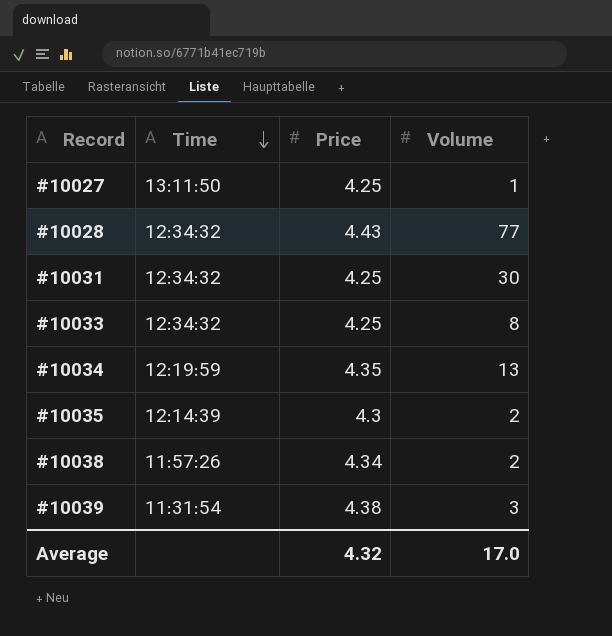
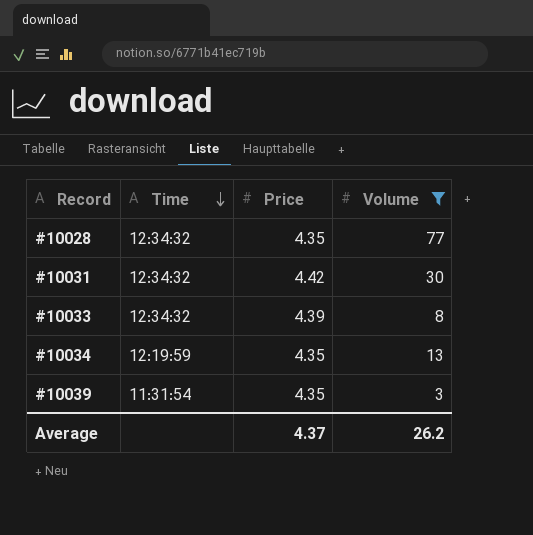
filter: none -> Volume >= 3
#10028 | Price: 4.43 -> 4.35
#10031 | Price: 4.25 -> 4.42
#10033 | Price: 4.25 -> 4.39
#10039 | Price: 4.38 -> 4.35
Average | Price: 4.32 -> 4.37
Average | Volume: 17.0 -> 26.2

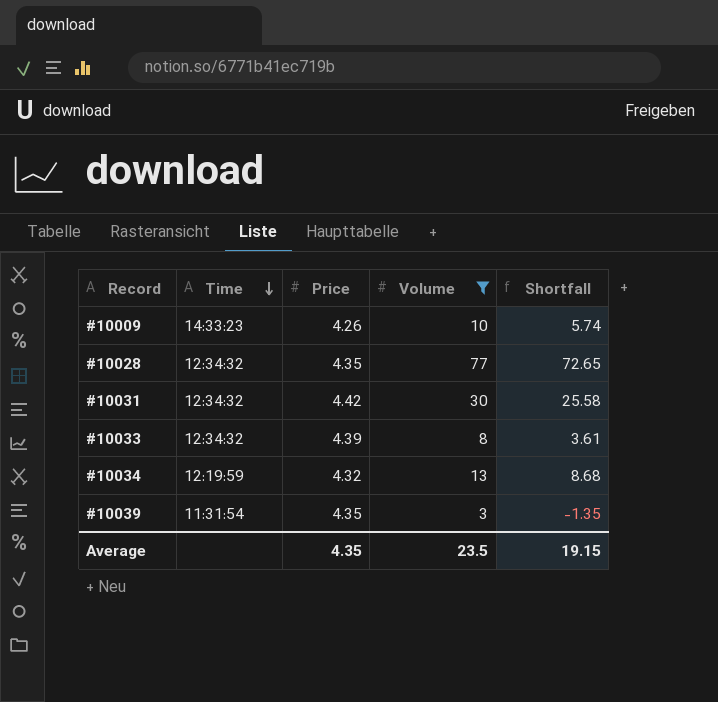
column Shortfall | formula: none -> [Volume] - [Price]
row #10009: none -> 14:33:23 | 4.26 | 10 | 5.74
#10034 | Price: 4.35 -> 4.32
Average | Price: 4.37 -> 4.35
Average | Volume: 26.2 -> 23.5

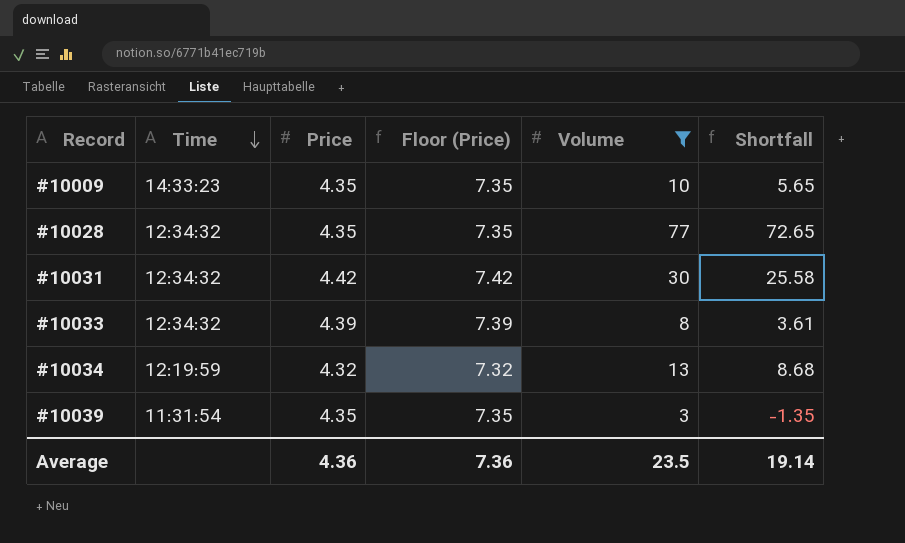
column Floor (Price) | formula: none -> [Price] + 3
#10009 | Price: 4.26 -> 4.35
#10009 | Shortfall: 5.74 -> 5.65
Average | Price: 4.35 -> 4.36
Average | Shortfall: 19.15 -> 19.14

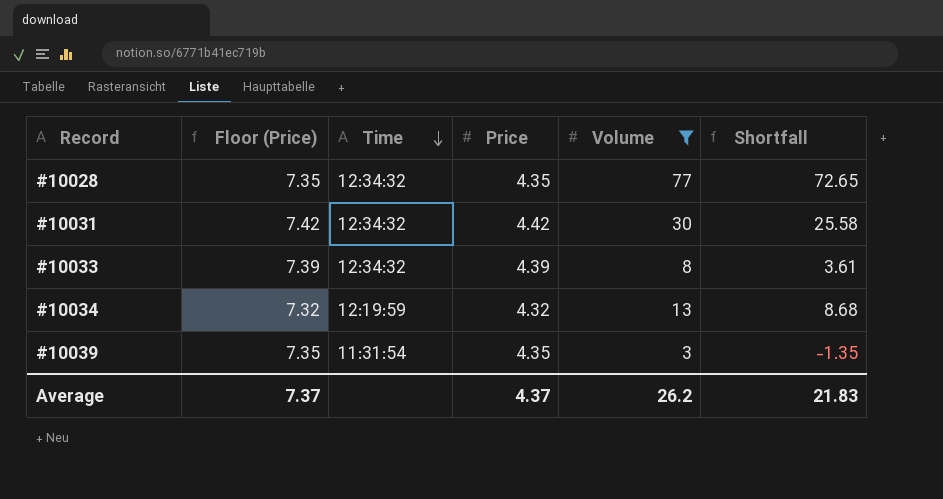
column Floor (Price) | position: 4 -> 2
row #10009: 14:33:23 | 4.35 | 7.35 | 10 | 5.65 -> none
Average | Floor (Price): 7.36 -> 7.37
Average | Price: 4.36 -> 4.37
Average | Volume: 23.5 -> 26.2
Average | Shortfall: 19.14 -> 21.83

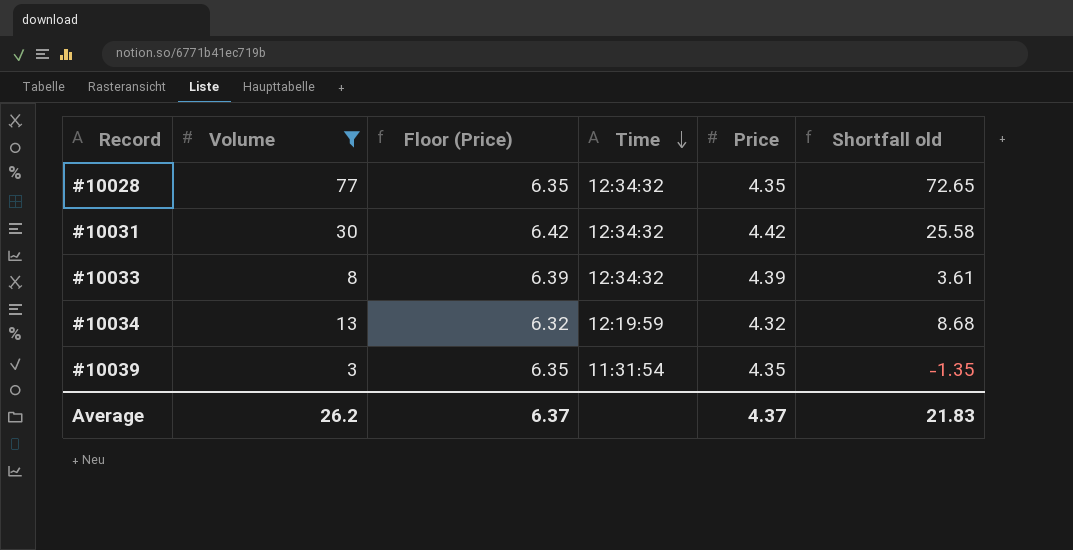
column Volume | position: 5 -> 2
column Floor (Price) | formula: [Price] + 3 -> [Price] + 2
column name: Shortfall -> Shortfall old
Average | Floor (Price): 7.37 -> 6.37

